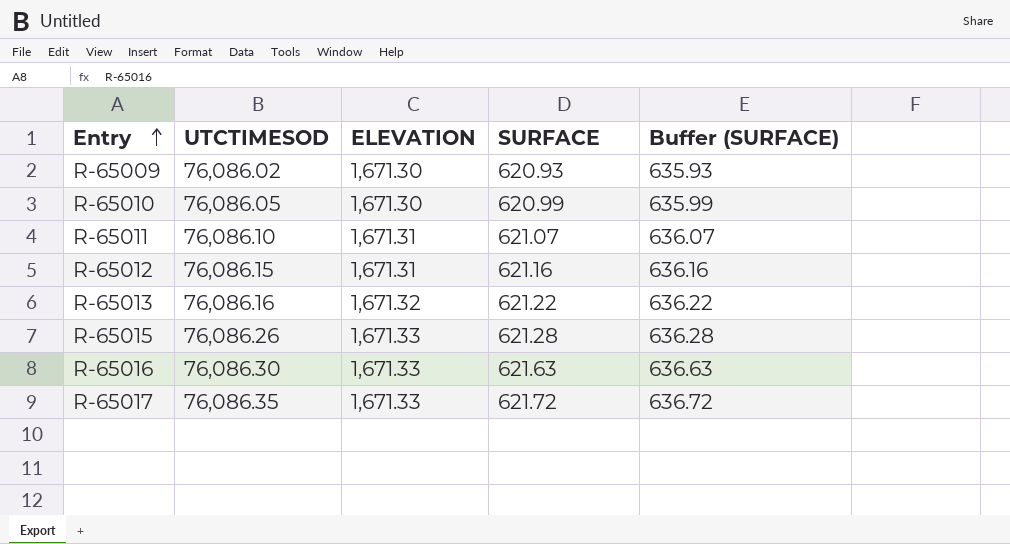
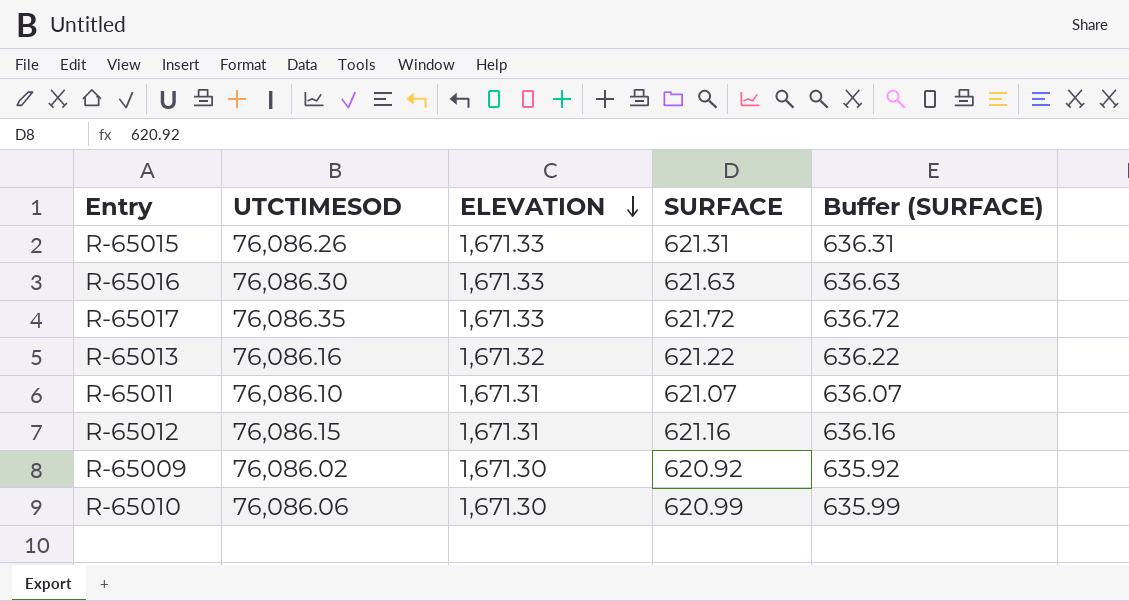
row order: Entry ascending -> ELEVATION descending
R-65015 | SURFACE: 621.28 -> 621.31
R-65015 | Buffer (SURFACE): 636.28 -> 636.31
R-65009 | SURFACE: 620.93 -> 620.92
R-65009 | Buffer (SURFACE): 635.93 -> 635.92
R-65010 | UTCTIMESOD: 76,086.05 -> 76,086.06

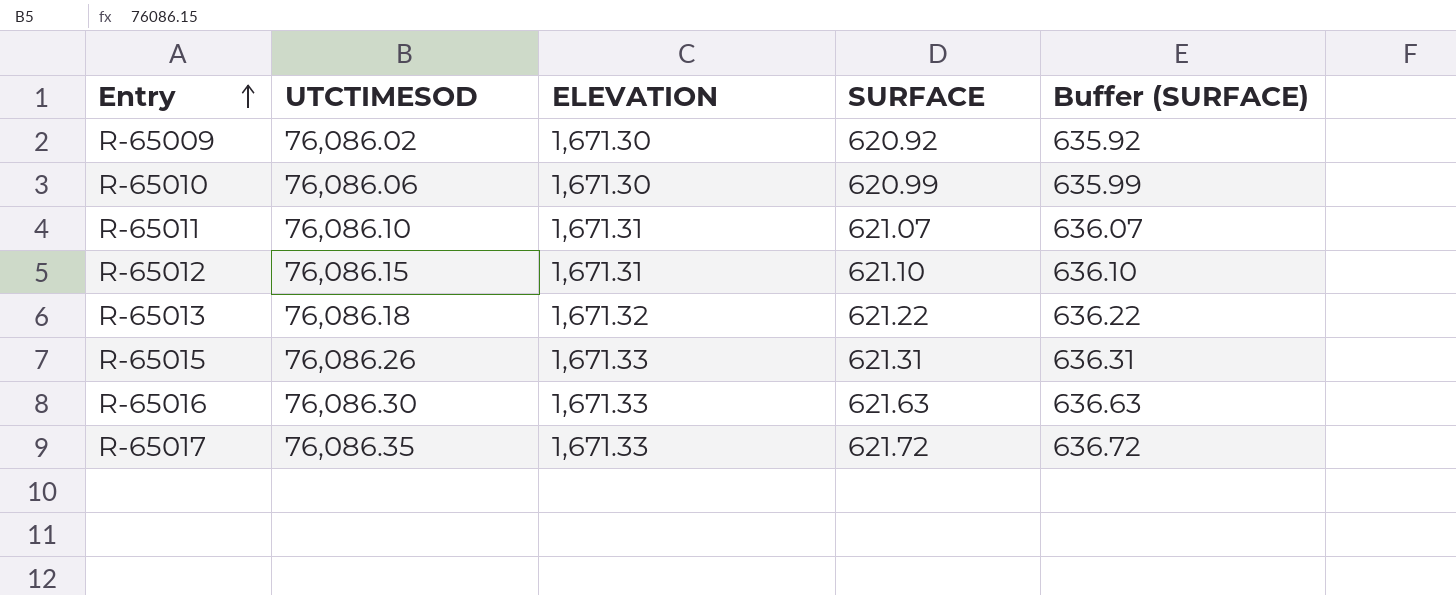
row order: ELEVATION descending -> Entry ascending
R-65012 | SURFACE: 621.16 -> 621.10
R-65012 | Buffer (SURFACE): 636.16 -> 636.10
R-65013 | UTCTIMESOD: 76,086.16 -> 76,086.18

